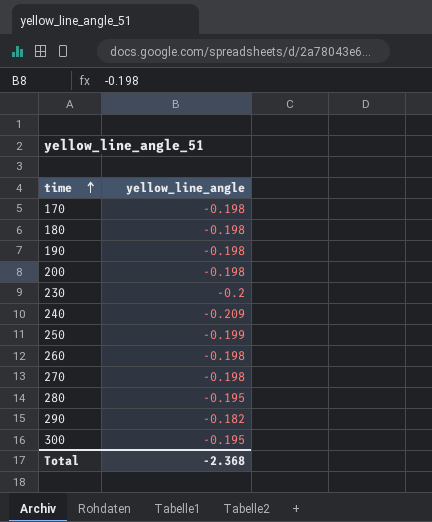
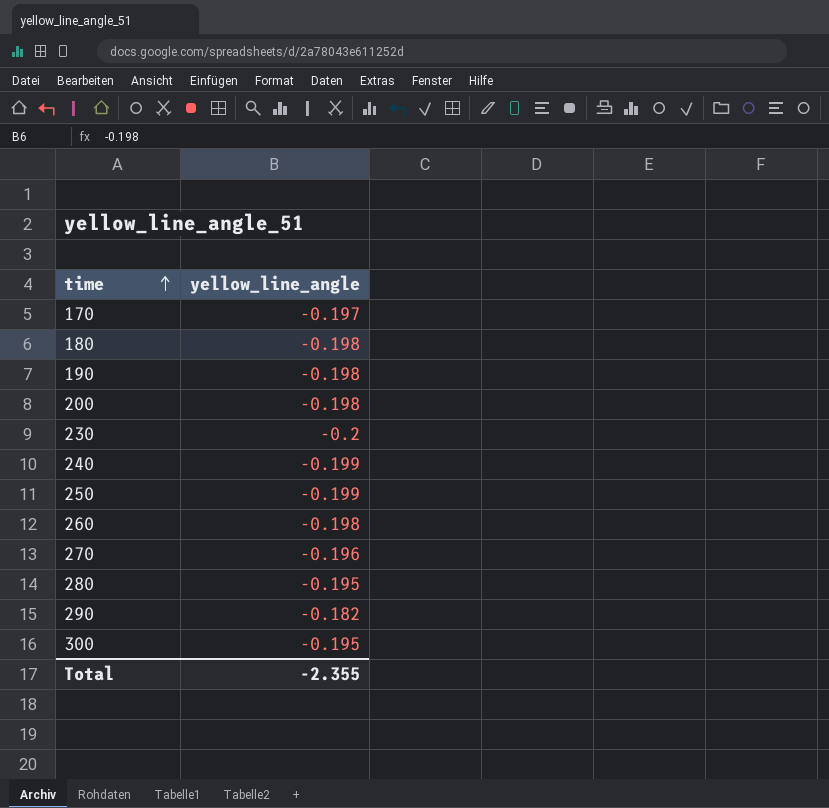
170 | yellow_line_angle: -0.198 -> -0.197
240 | yellow_line_angle: -0.209 -> -0.199
270 | yellow_line_angle: -0.198 -> -0.196
Total | yellow_line_angle: -2.368 -> -2.355

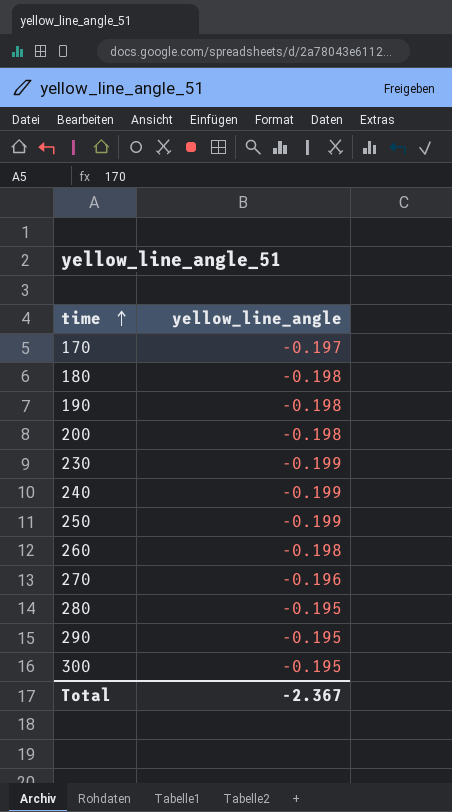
230 | yellow_line_angle: -0.2 -> -0.199
290 | yellow_line_angle: -0.182 -> -0.195
Total | yellow_line_angle: -2.355 -> -2.367

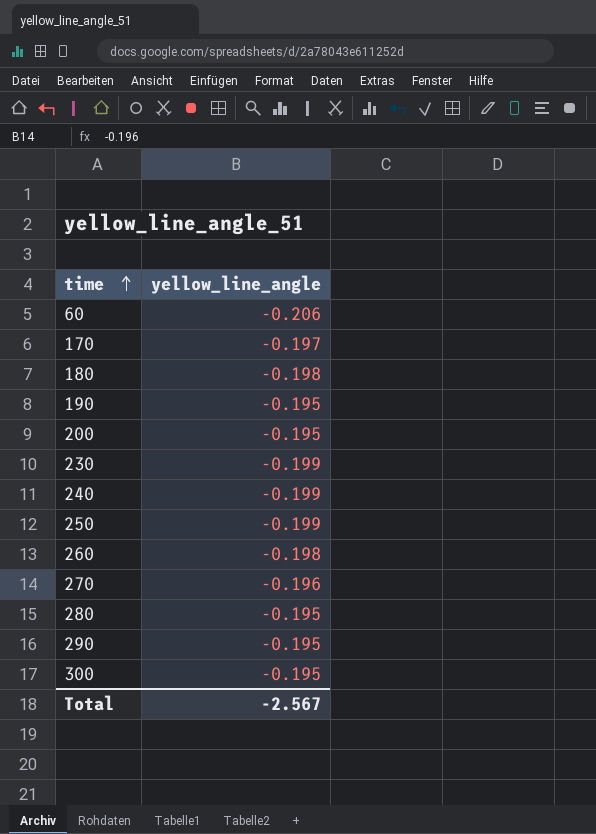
row 60: none -> -0.206
190 | yellow_line_angle: -0.198 -> -0.195
200 | yellow_line_angle: -0.198 -> -0.195
Total | yellow_line_angle: -2.367 -> -2.567

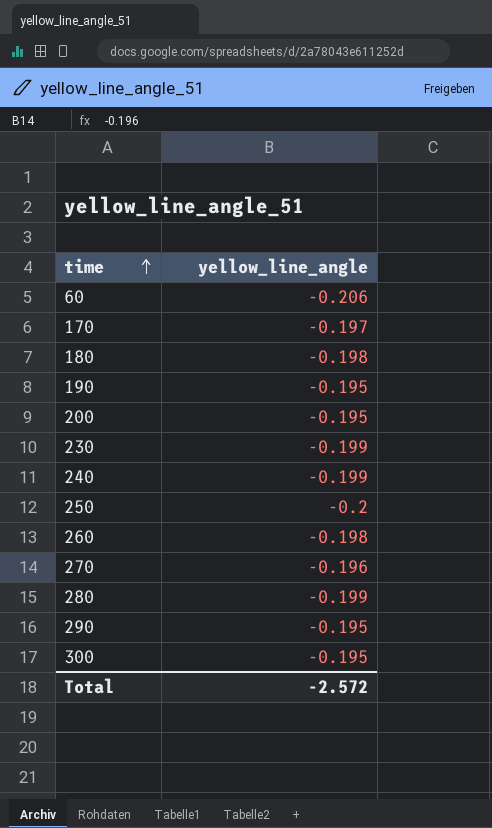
250 | yellow_line_angle: -0.199 -> -0.2
280 | yellow_line_angle: -0.195 -> -0.199
Total | yellow_line_angle: -2.567 -> -2.572

